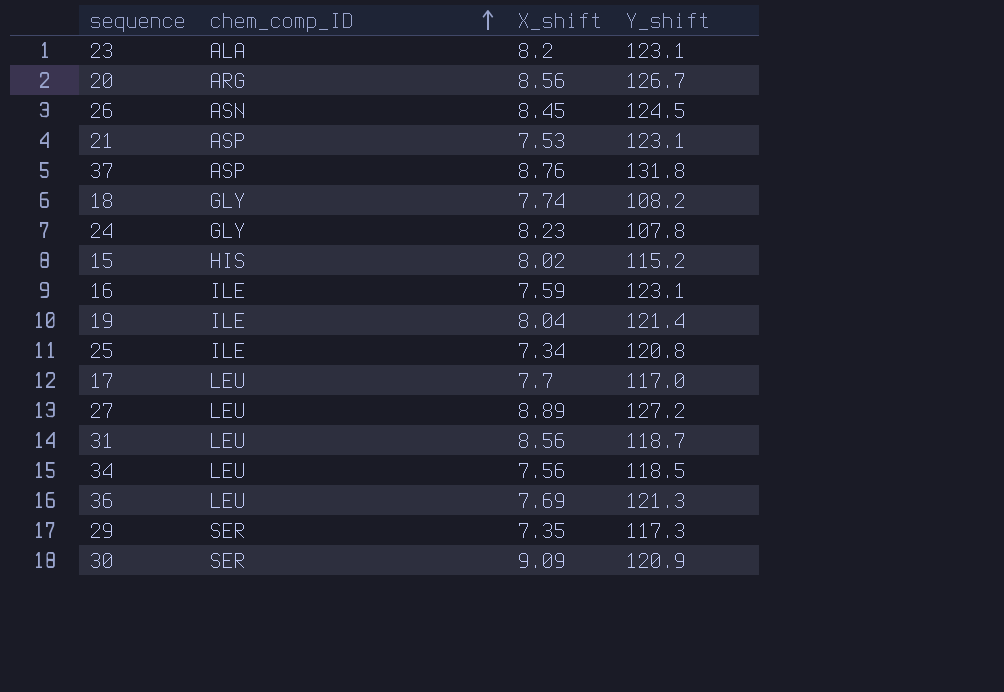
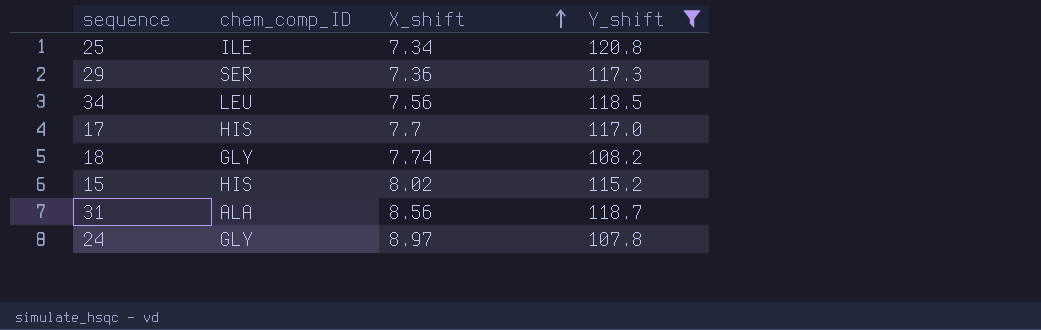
filter: none -> Y_shift <= 120.8
row order: chem_comp_ID ascending -> X_shift ascending
29 | X_shift: 7.35 -> 7.36
17 | chem_comp_ID: LEU -> HIS
31 | chem_comp_ID: LEU -> ALA
24 | X_shift: 8.23 -> 8.97

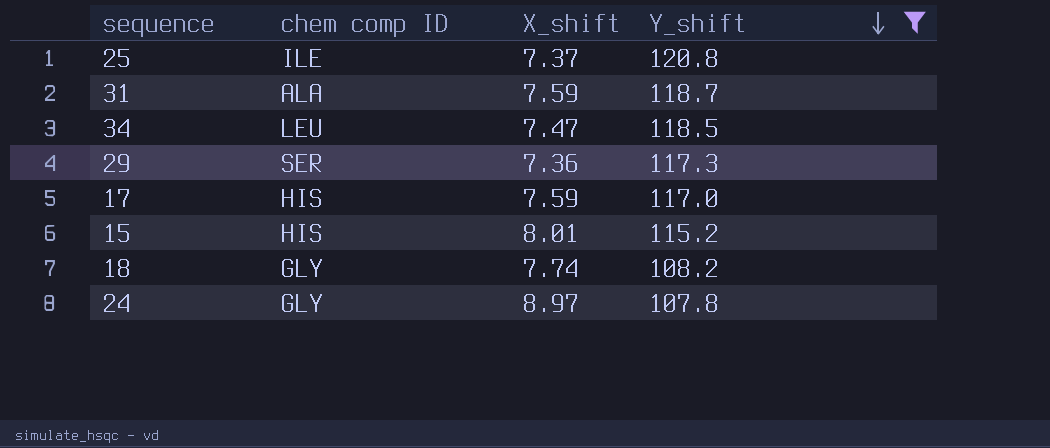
row order: X_shift ascending -> Y_shift descending
column name: chem_comp_ID -> chem comp ID
25 | X_shift: 7.34 -> 7.37
31 | X_shift: 8.56 -> 7.59
34 | X_shift: 7.56 -> 7.47
17 | X_shift: 7.7 -> 7.59
15 | X_shift: 8.02 -> 8.01

